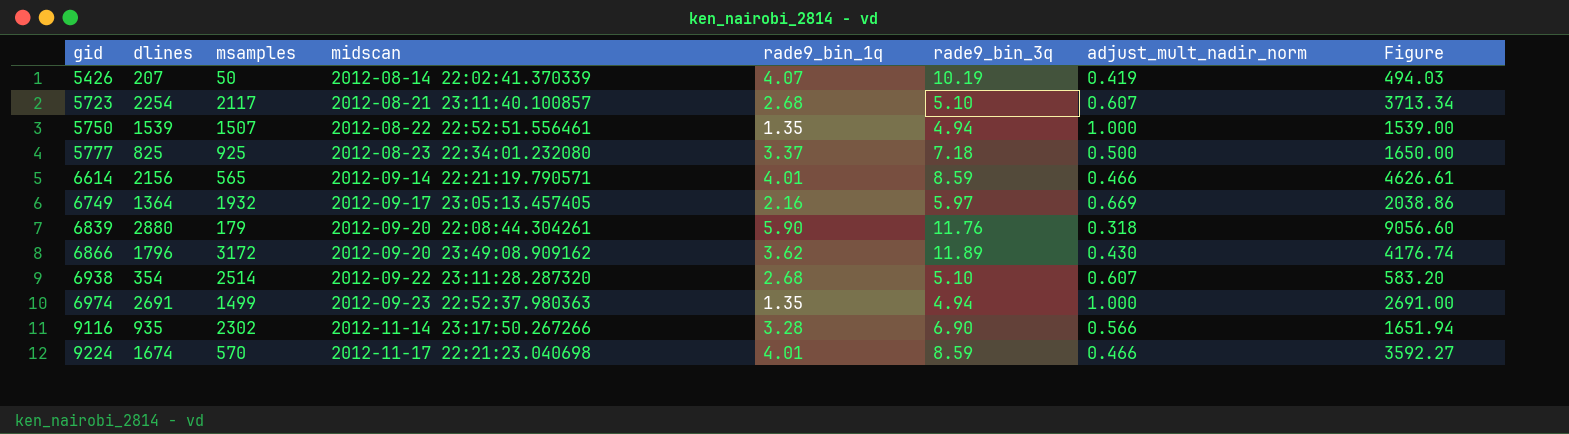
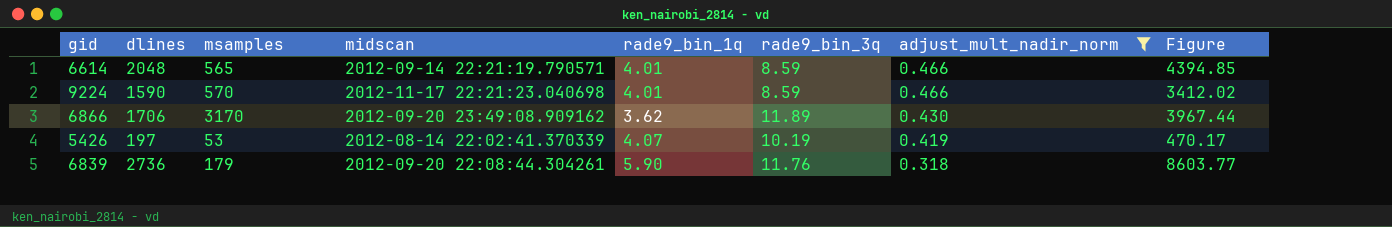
filter: none -> adjust_mult_nadir_norm <= 0.466
row order: gid ascending -> adjust_mult_nadir_norm descending
6614 | dlines: 2156 -> 2048
6614 | Figure: 4626.61 -> 4394.85
9224 | dlines: 1674 -> 1590
9224 | Figure: 3592.27 -> 3412.02
6866 | dlines: 1796 -> 1706
6866 | msamples: 3172 -> 3170
6866 | Figure: 4176.74 -> 3967.44
5426 | dlines: 207 -> 197
5426 | msamples: 50 -> 53
5426 | Figure: 494.03 -> 470.17
6839 | dlines: 2880 -> 2736
6839 | Figure: 9056.60 -> 8603.77

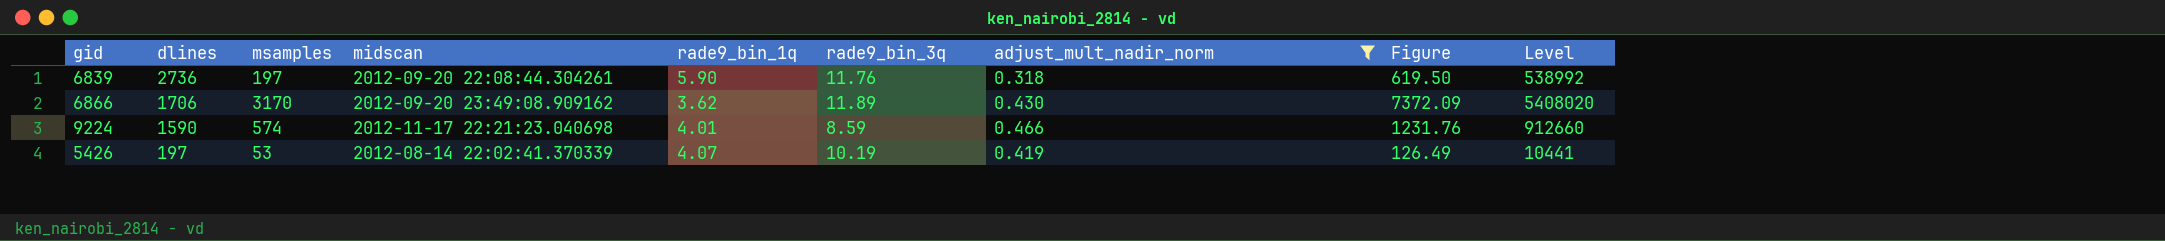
row order: adjust_mult_nadir_norm descending -> dlines descending
column Figure | formula: [dlines] / [adjust_mult_nadir_norm] -> [msamples] / [adjust_mult_nadir_norm]
column Level | formula: none -> [dlines] * [msamples]
row 6614: 2048 | 565 | 2012-09-14 22:21:19.790571 | 4.01 | 8.59 | 0.466 | 4394.85 -> none
6839 | msamples: 179 -> 197
9224 | msamples: 570 -> 574

